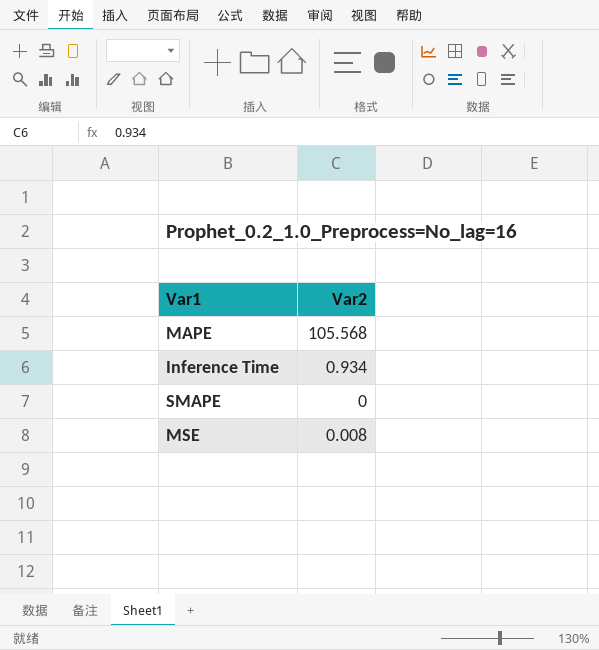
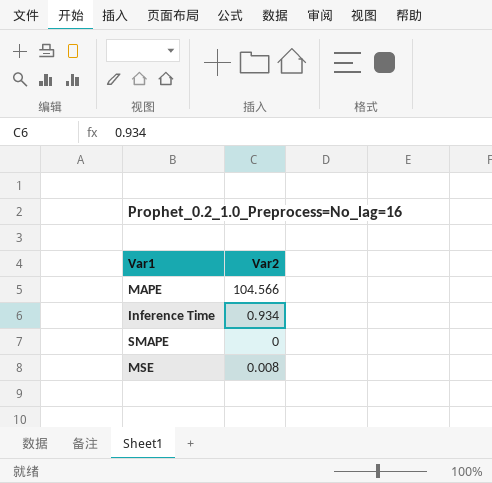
MAPE | Var2: 105.568 -> 104.566

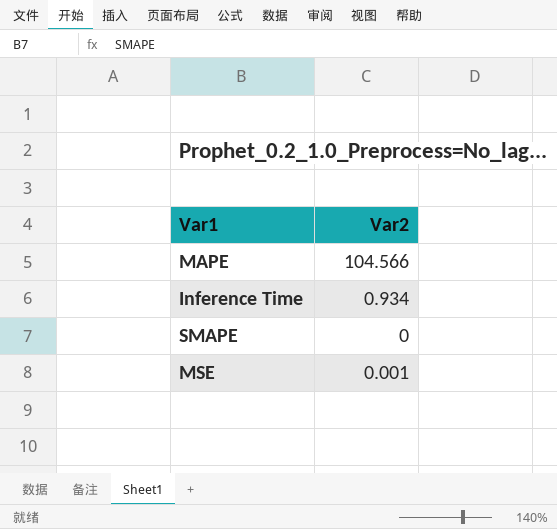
MSE | Var2: 0.008 -> 0.001

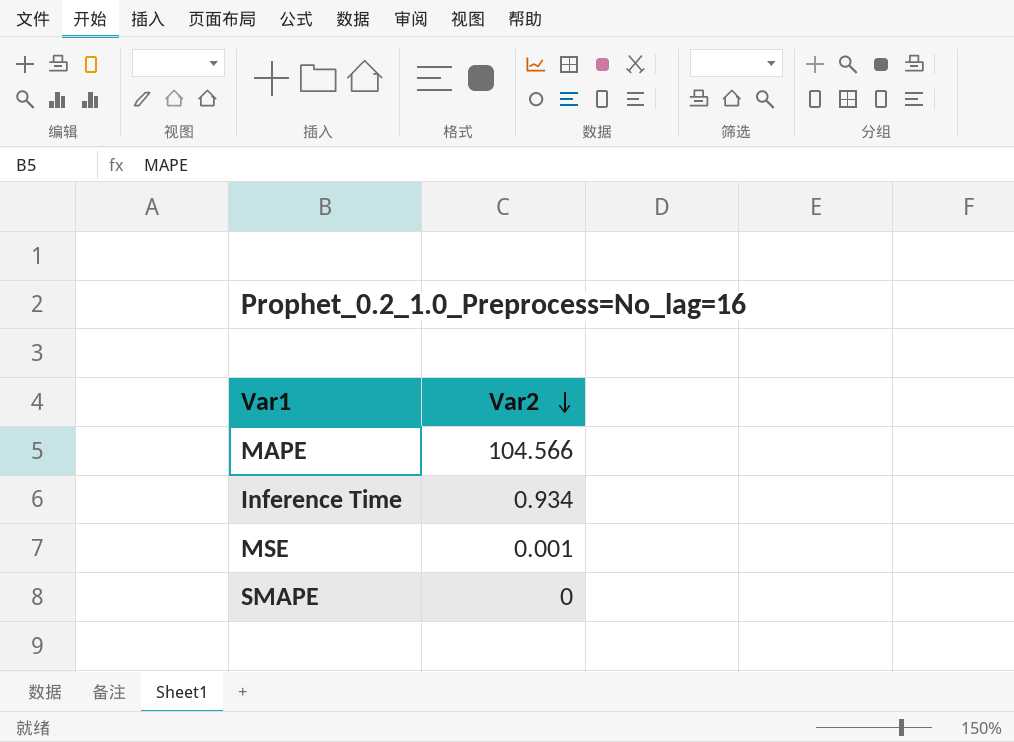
row order: none -> Var2 descending

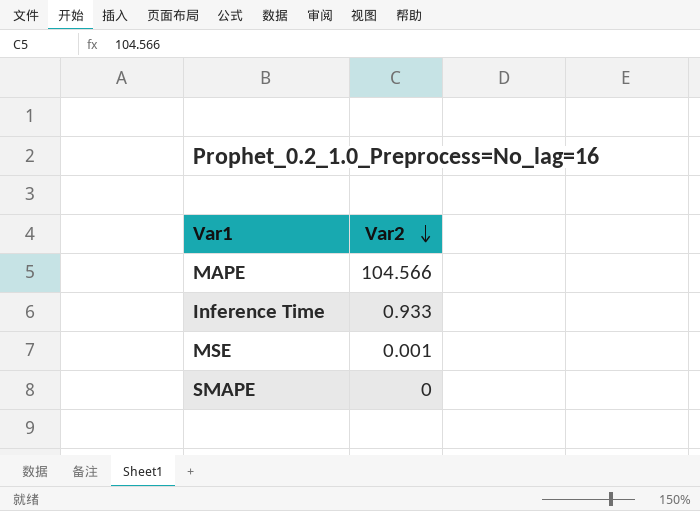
Inference Time | Var2: 0.934 -> 0.933

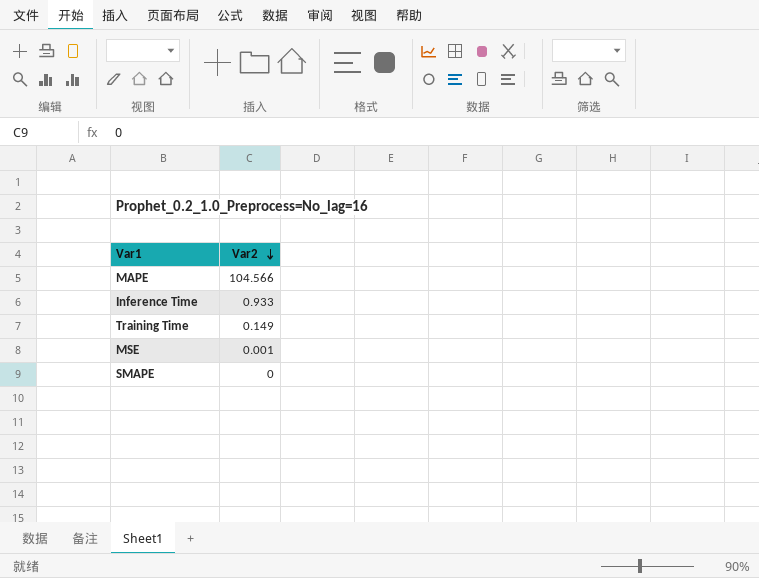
row Training Time: none -> 0.149

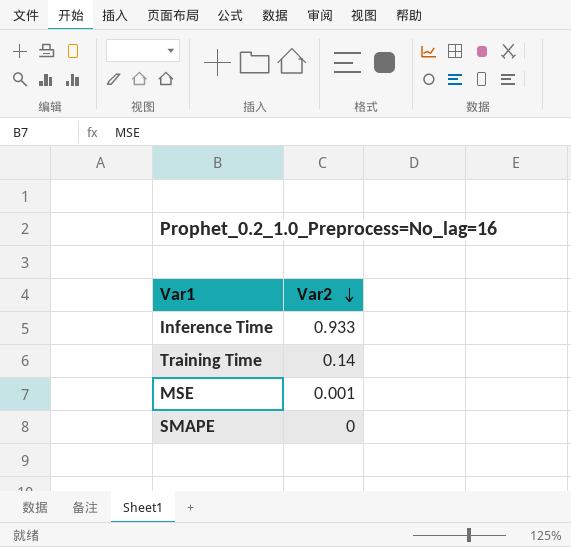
row MAPE: 104.566 -> none
Training Time | Var2: 0.149 -> 0.14

